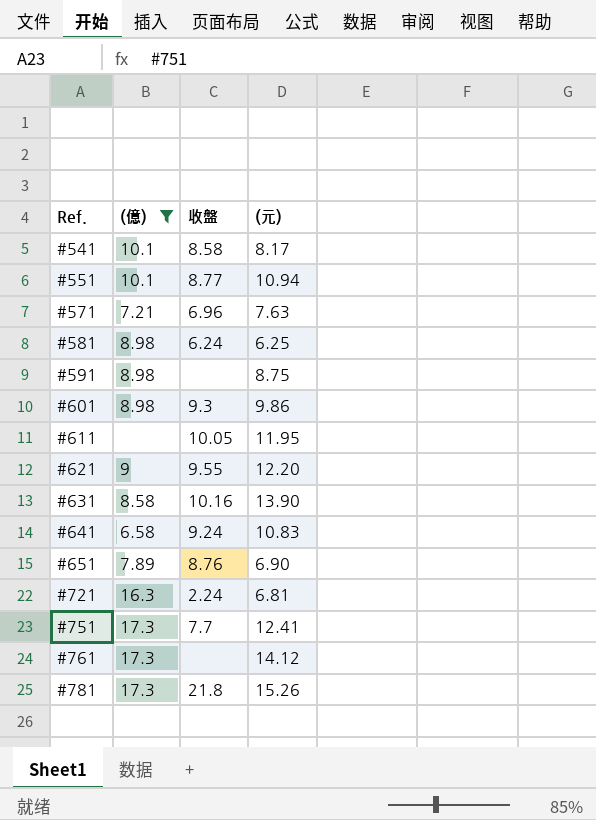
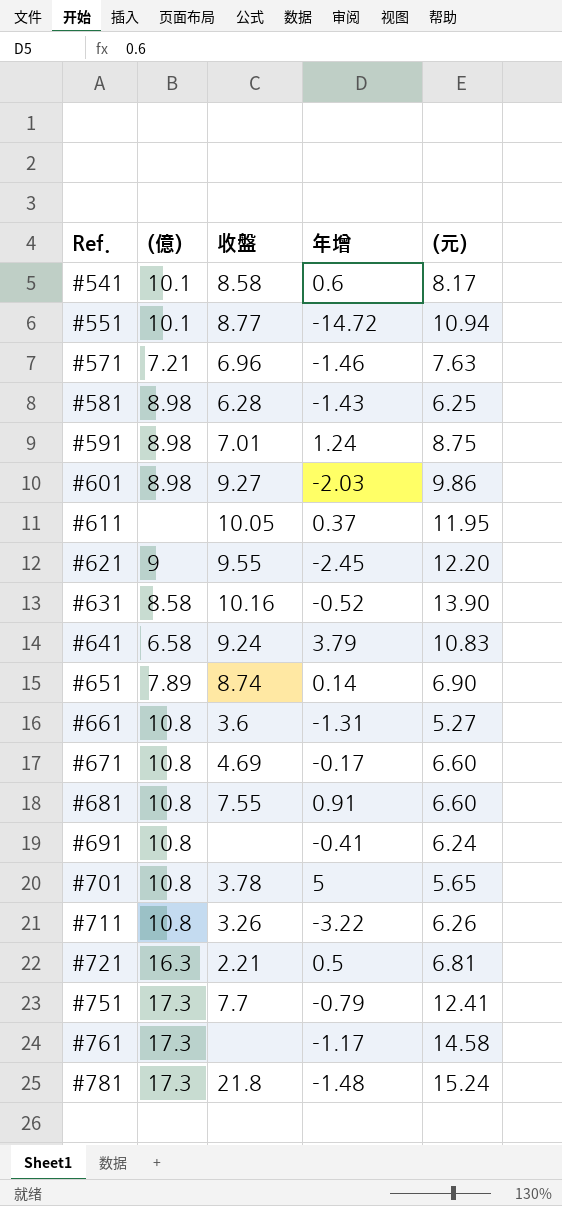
filter: (億) != 10.8 -> none
column 年增 | position: none -> 4
#581 | 收盤: 6.24 -> 6.28
#591 | 收盤: none -> 7.01
#601 | 收盤: 9.3 -> 9.27
#651 | 收盤: 8.76 -> 8.74
#721 | 收盤: 2.24 -> 2.21
#761 | (元): 14.12 -> 14.58
#781 | (元): 15.26 -> 15.24

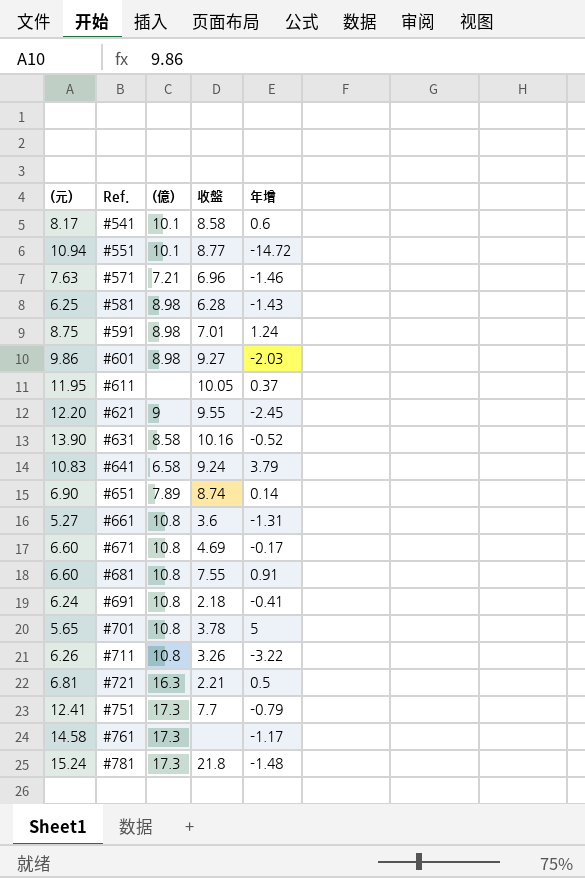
column (元) | position: 5 -> 1
#691 | 收盤: none -> 2.18

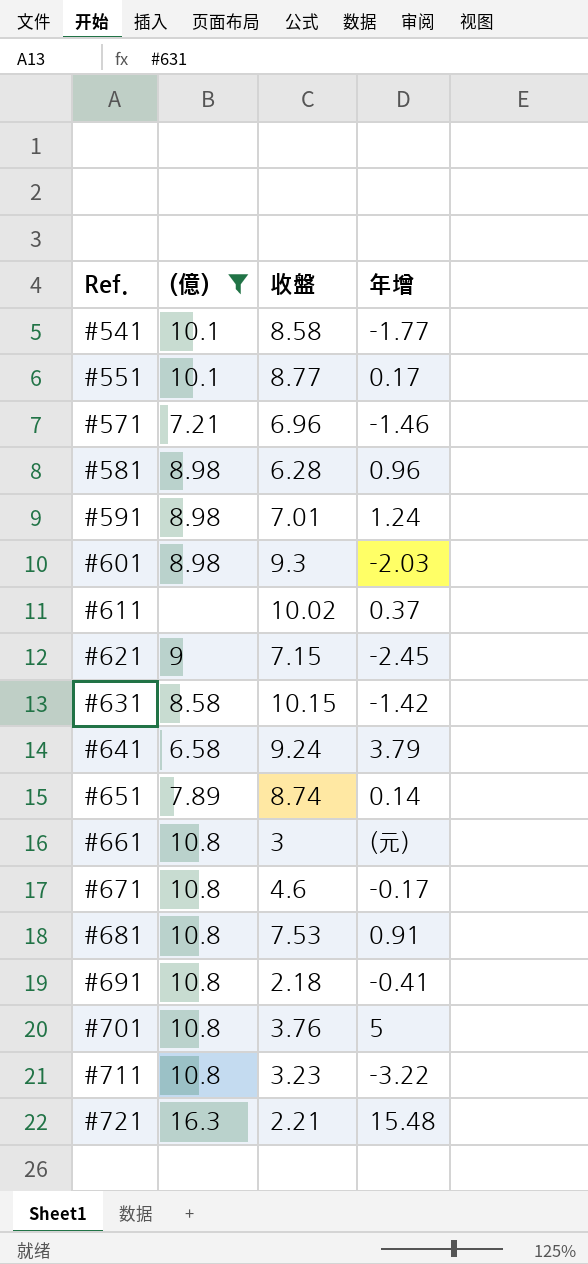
filter: none -> (億) != 17.3
column (元) | position: 1 -> none
#541 | 年增: 0.6 -> -1.77
#551 | 年增: -14.72 -> 0.17
#581 | 年增: -1.43 -> 0.96
#601 | 收盤: 9.27 -> 9.3
#611 | 收盤: 10.05 -> 10.02
#621 | 收盤: 9.55 -> 7.15
#631 | 收盤: 10.16 -> 10.15
#631 | 年增: -0.52 -> -1.42
#661 | 收盤: 3.6 -> 3
#661 | 年增: -1.31 -> (元)
#671 | 收盤: 4.69 -> 4.6
#681 | 收盤: 7.55 -> 7.53
#701 | 收盤: 3.78 -> 3.76
#711 | 收盤: 3.26 -> 3.23
#721 | 年增: 0.5 -> 15.48

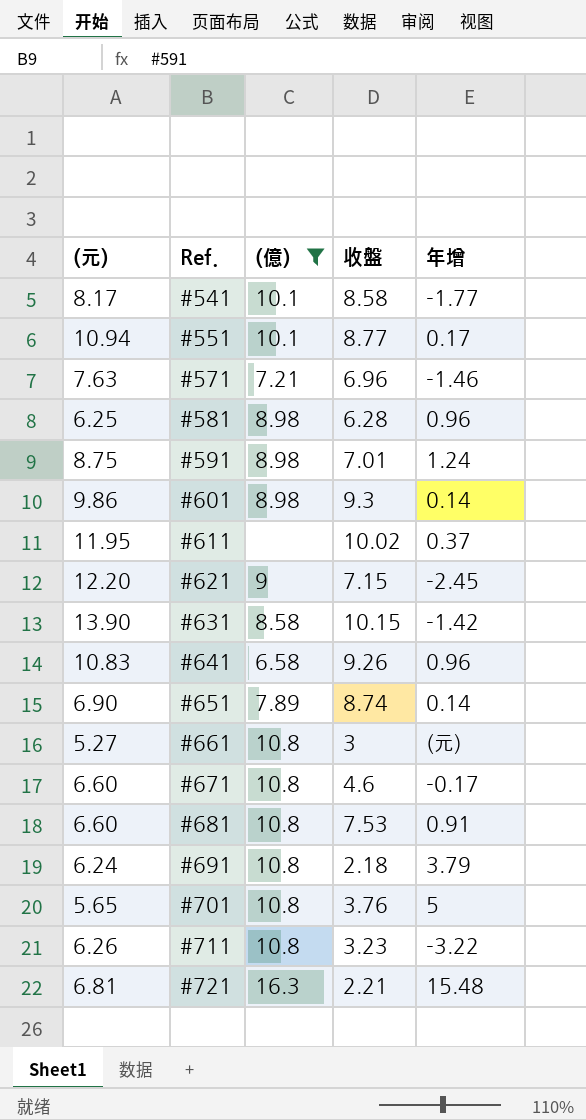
column (元) | position: none -> 1
#601 | 年增: -2.03 -> 0.14
#641 | 收盤: 9.24 -> 9.26
#641 | 年增: 3.79 -> 0.96
#691 | 年增: -0.41 -> 3.79

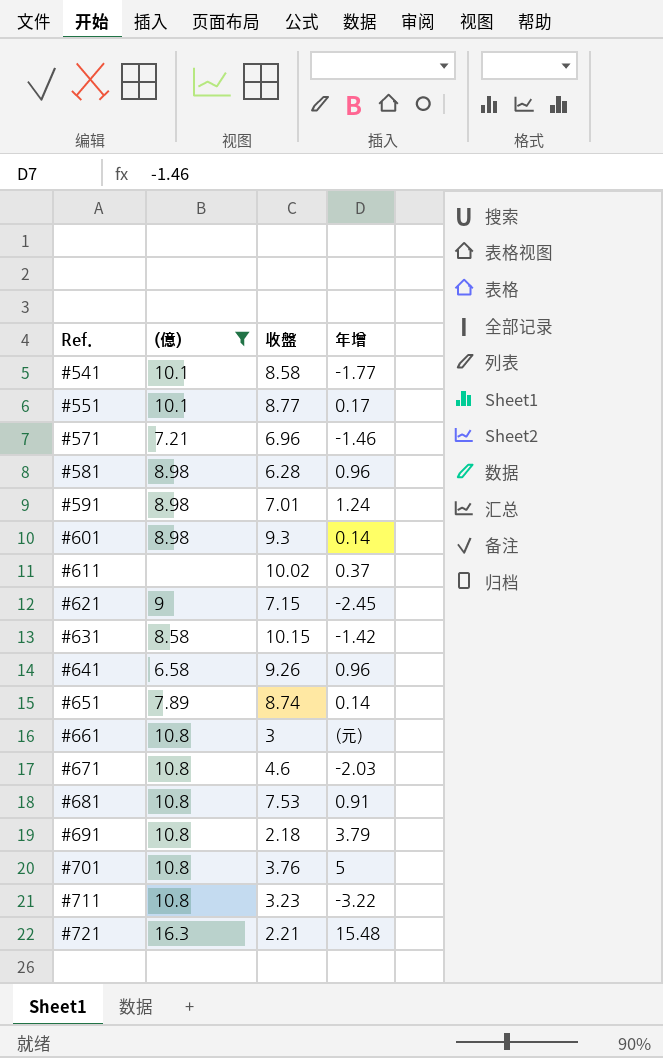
column (元) | position: 1 -> none
#671 | 年增: -0.17 -> -2.03

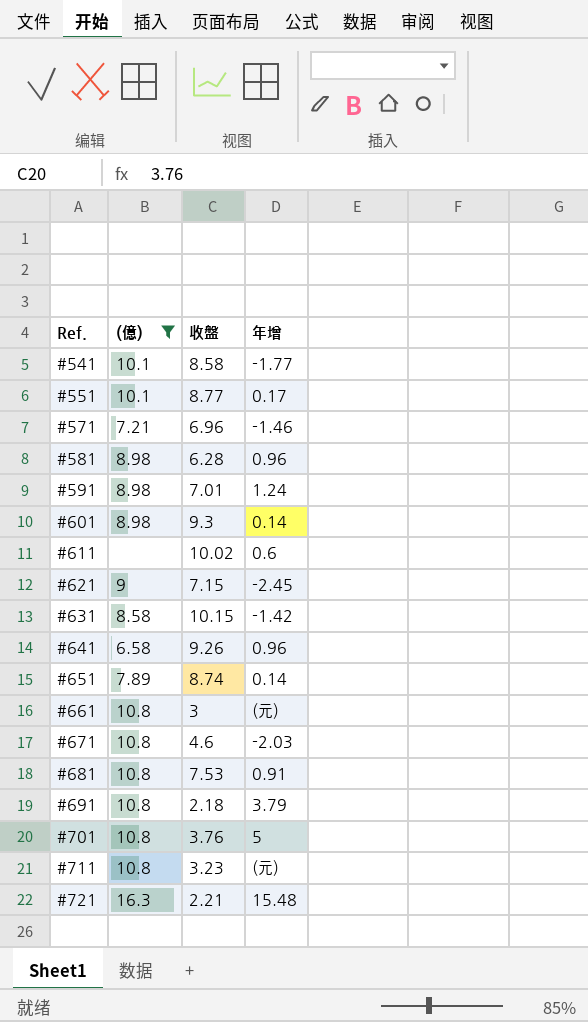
#611 | 年增: 0.37 -> 0.6
#711 | 年增: -3.22 -> (元)

